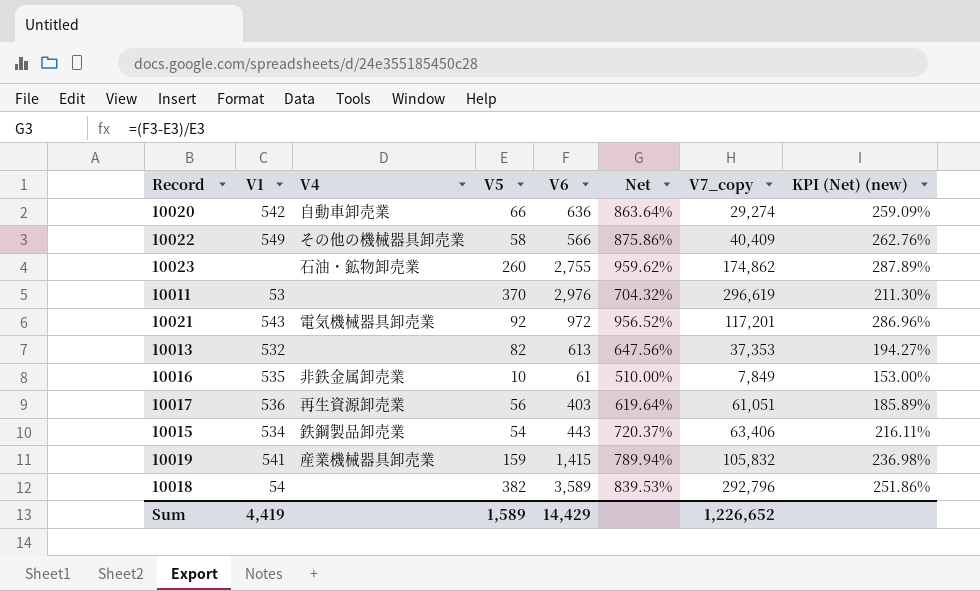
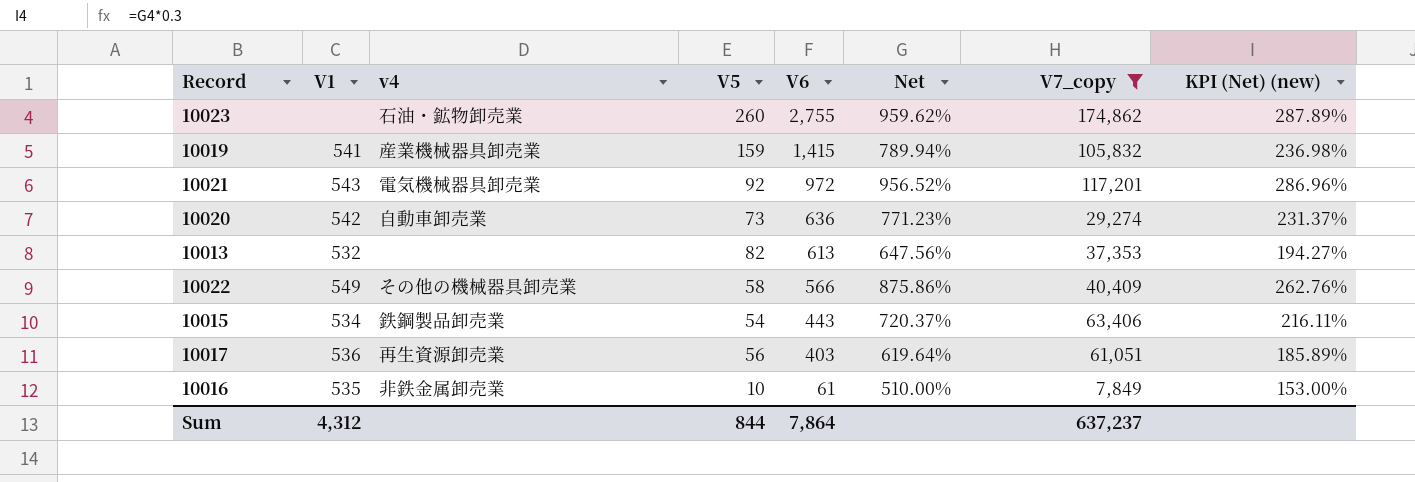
filter: none -> V7_copy <= 174,862
row order: none -> V6 descending
column name: V4 -> v4
10020 | V5: 66 -> 73
10020 | Net: 863.64% -> 771.23%
10020 | KPI (Net) (new): 259.09% -> 231.37%
Sum | V1: 4,419 -> 4,312
Sum | V5: 1,589 -> 844
Sum | V6: 14,429 -> 7,864
Sum | V7_copy: 1,226,652 -> 637,237

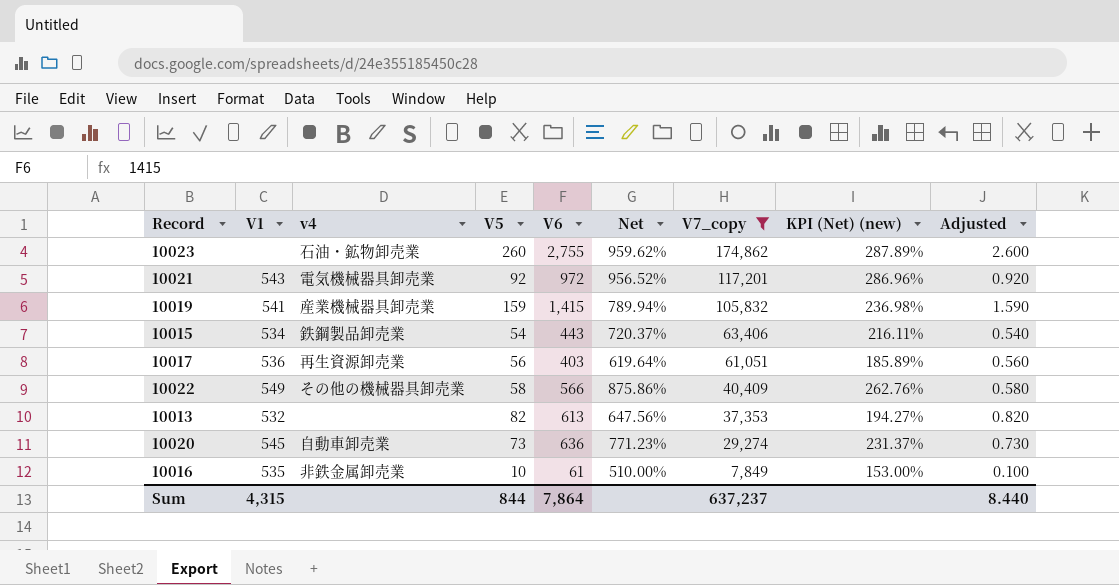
row order: V6 descending -> V7_copy descending
column Adjusted | formula: none -> [V5] * 0.01
10020 | V1: 542 -> 545
Sum | V1: 4,312 -> 4,315

